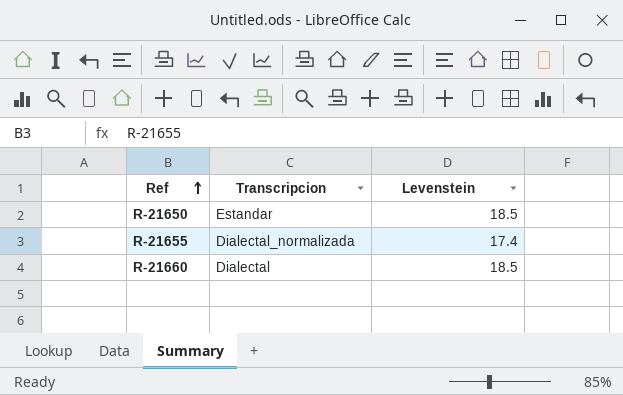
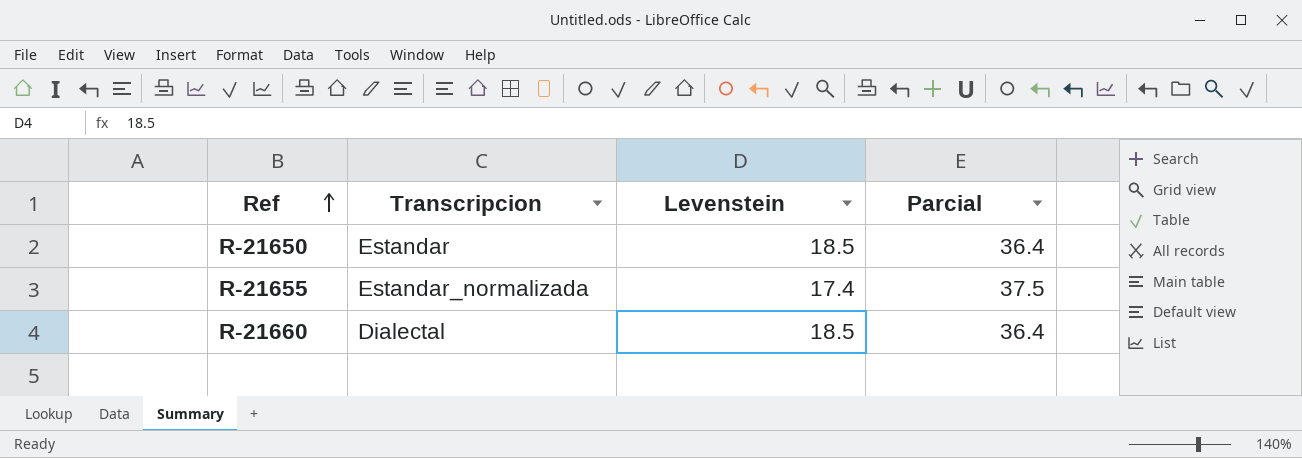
column Parcial | position: none -> 4
R-21655 | Transcripcion: Dialectal_normalizada -> Estandar_normalizada

